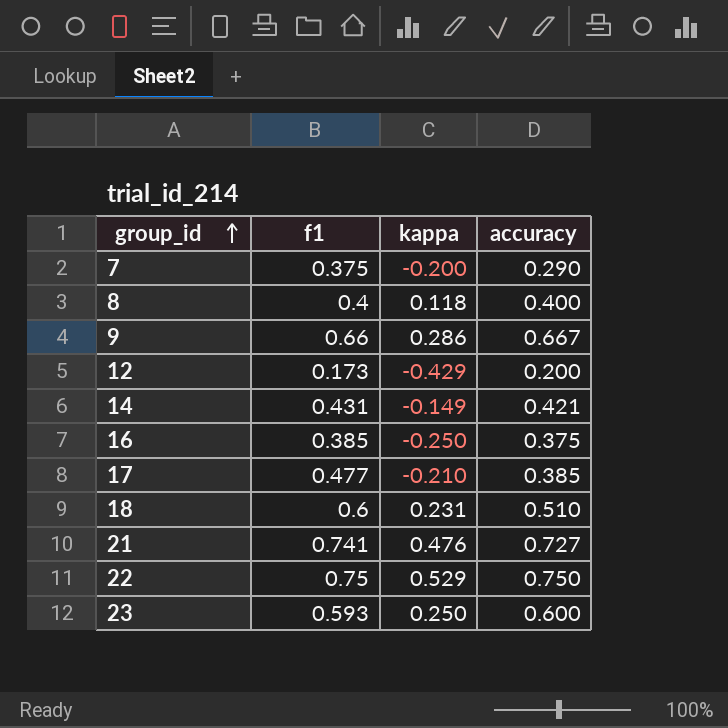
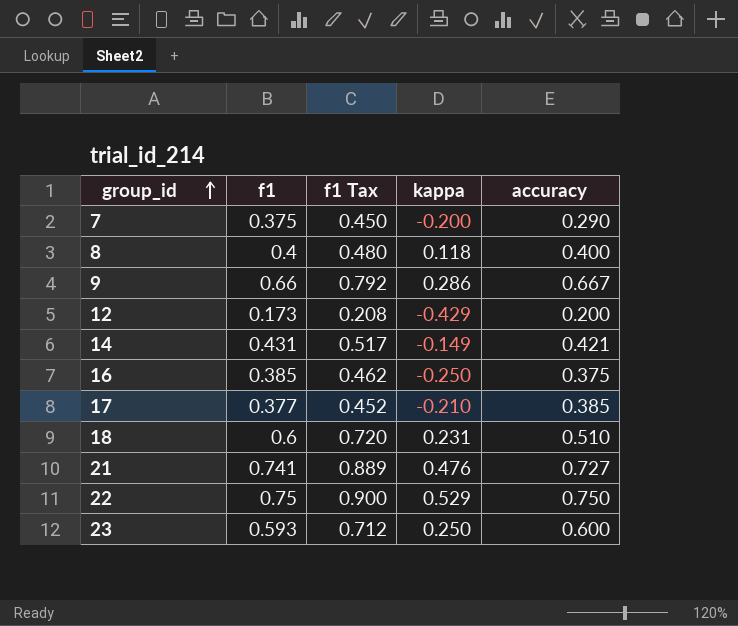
column f1 Tax | formula: none -> [f1] * 1.2
17 | f1: 0.477 -> 0.377

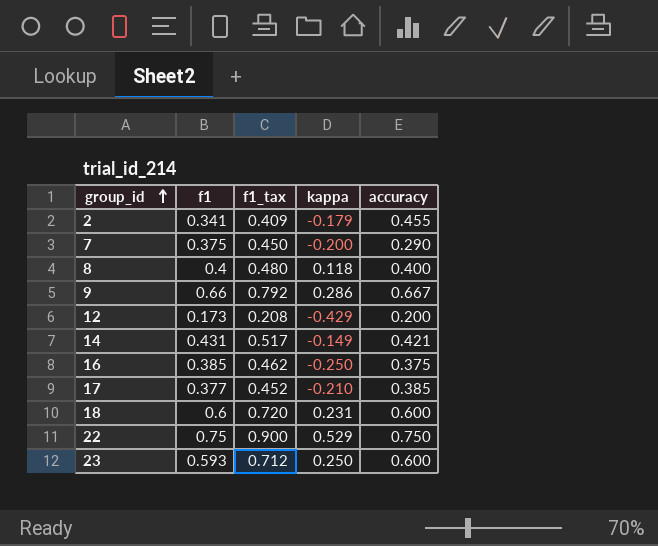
column name: f1 Tax -> f1_tax
row 21: 0.741 | 0.889 | 0.476 | 0.727 -> none
row 2: none -> 0.341 | 0.409 | -0.179 | 0.455
18 | accuracy: 0.510 -> 0.600

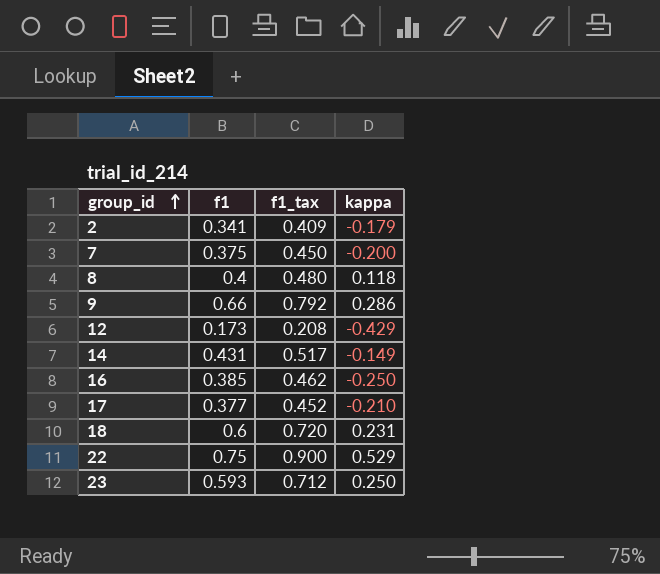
column accuracy | position: 5 -> none

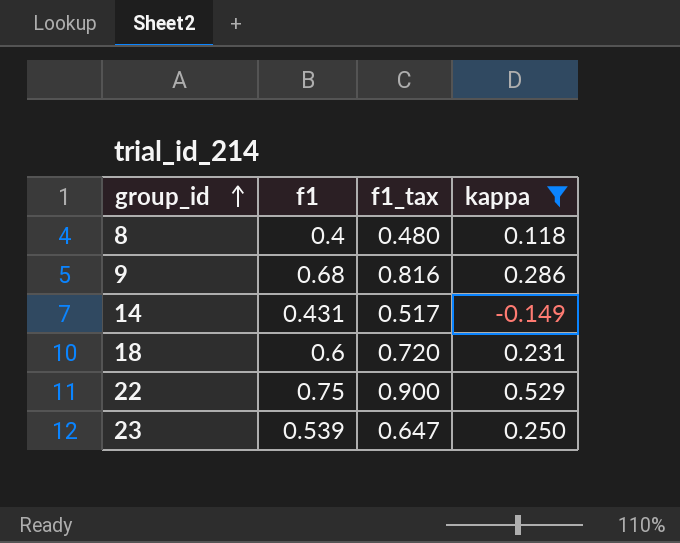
filter: none -> kappa >= -0.149
9 | f1: 0.66 -> 0.68
9 | f1_tax: 0.792 -> 0.816
23 | f1: 0.593 -> 0.539
23 | f1_tax: 0.712 -> 0.647

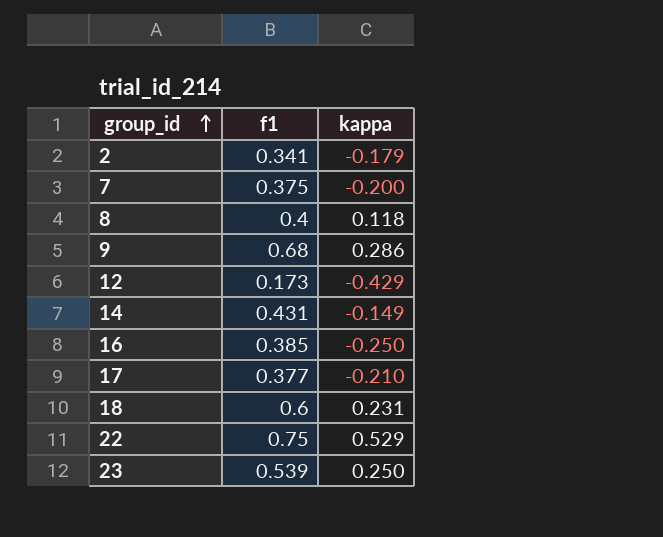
filter: kappa >= -0.149 -> none
column f1_tax | formula: [f1] * 1.2 -> none

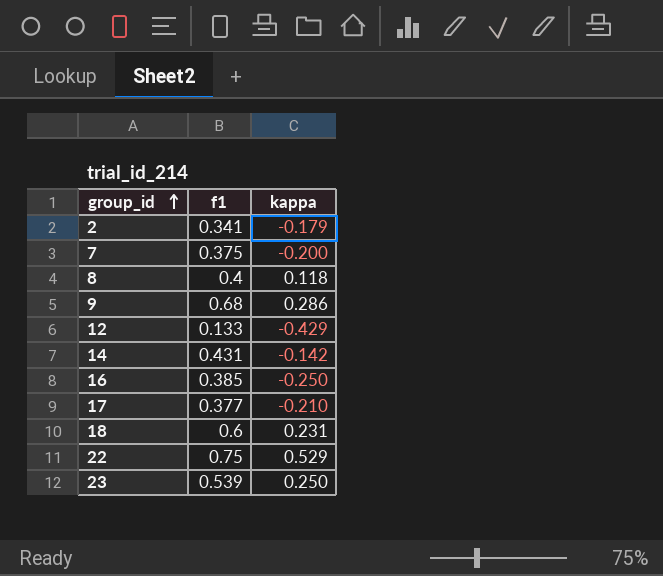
12 | f1: 0.173 -> 0.133
14 | kappa: -0.149 -> -0.142

